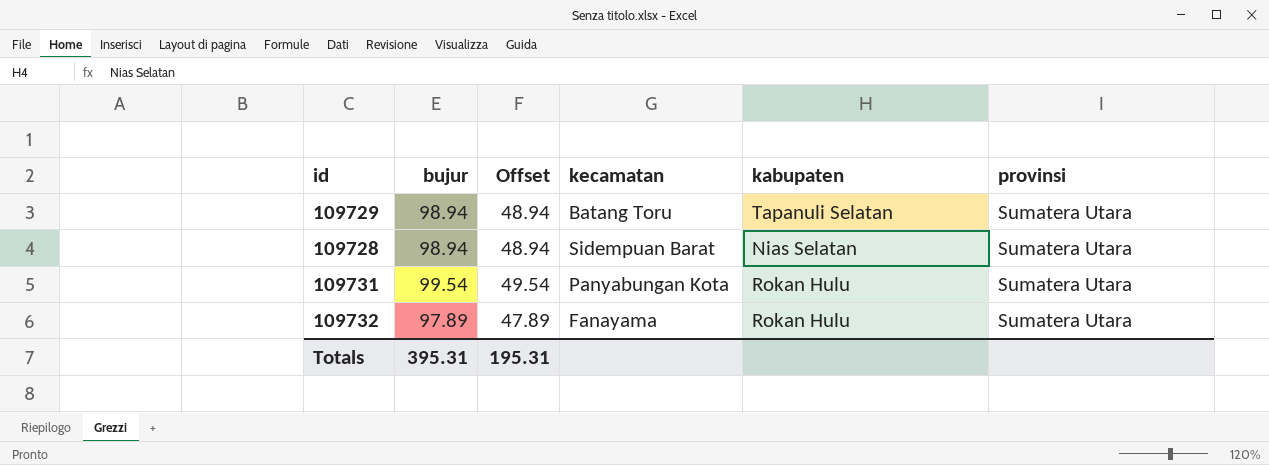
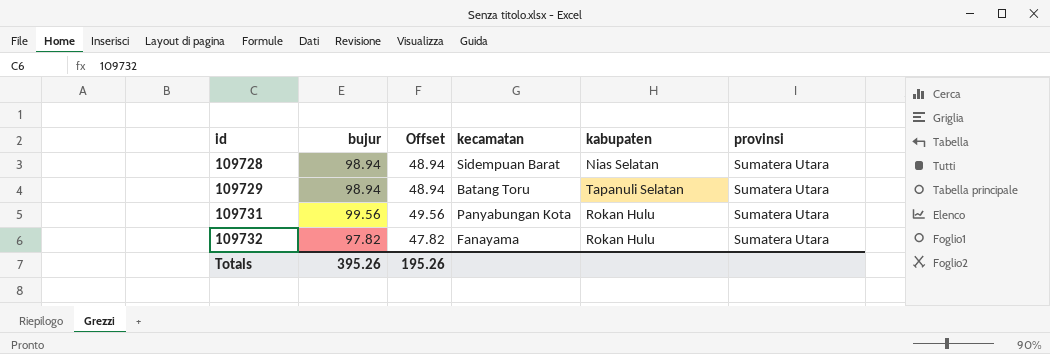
row order: none -> id ascending
109731 | bujur: 99.54 -> 99.56
109731 | Offset: 49.54 -> 49.56
109732 | bujur: 97.89 -> 97.82
109732 | Offset: 47.89 -> 47.82
Totals | bujur: 395.31 -> 395.26
Totals | Offset: 195.31 -> 195.26

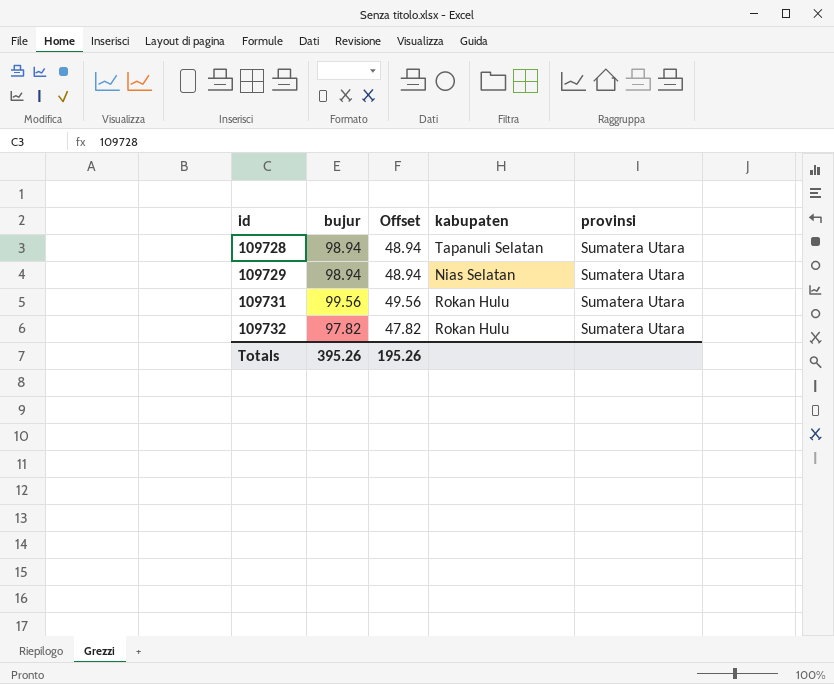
column kecamatan | position: 4 -> none
109728 | kabupaten: Nias Selatan -> Tapanuli Selatan
109729 | kabupaten: Tapanuli Selatan -> Nias Selatan

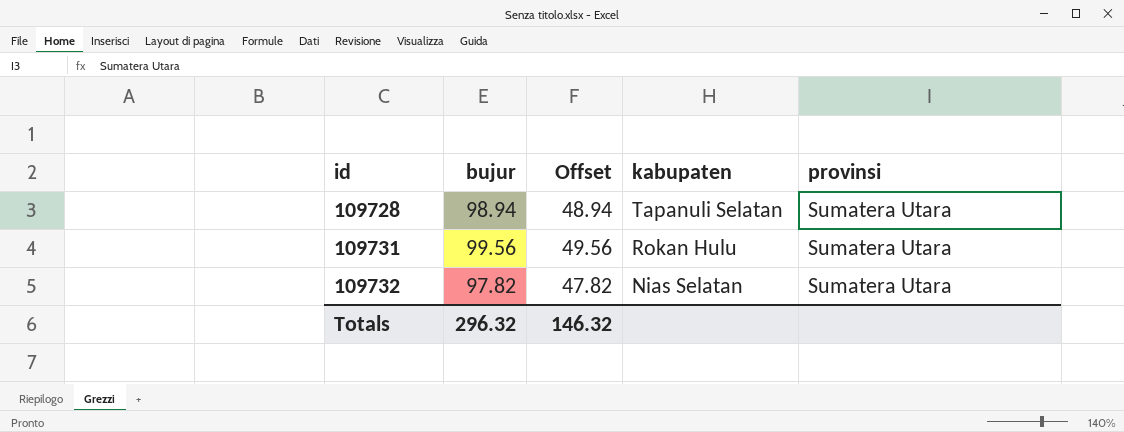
row 109729: 98.94 | 48.94 | Nias Selatan | Sumatera Utara -> none
109732 | kabupaten: Rokan Hulu -> Nias Selatan
Totals | bujur: 395.26 -> 296.32
Totals | Offset: 195.26 -> 146.32

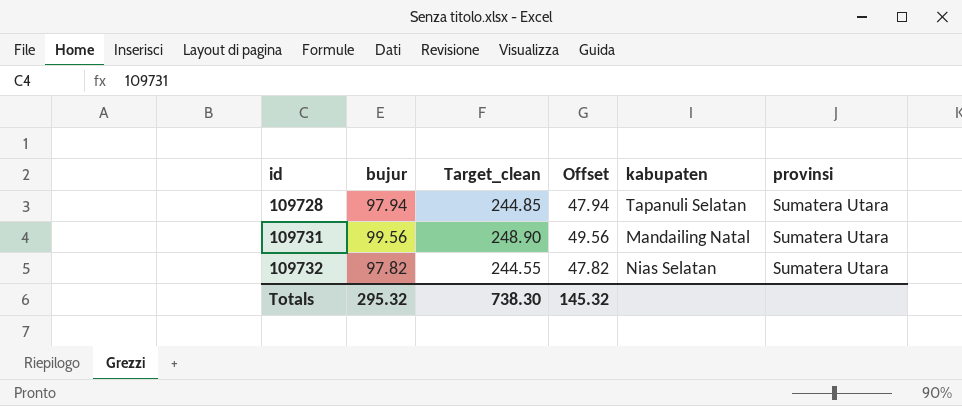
column Target_clean | formula: none -> [bujur] * 2.5
109728 | bujur: 98.94 -> 97.94
109728 | Offset: 48.94 -> 47.94
109731 | kabupaten: Rokan Hulu -> Mandailing Natal
Totals | bujur: 296.32 -> 295.32
Totals | Offset: 146.32 -> 145.32

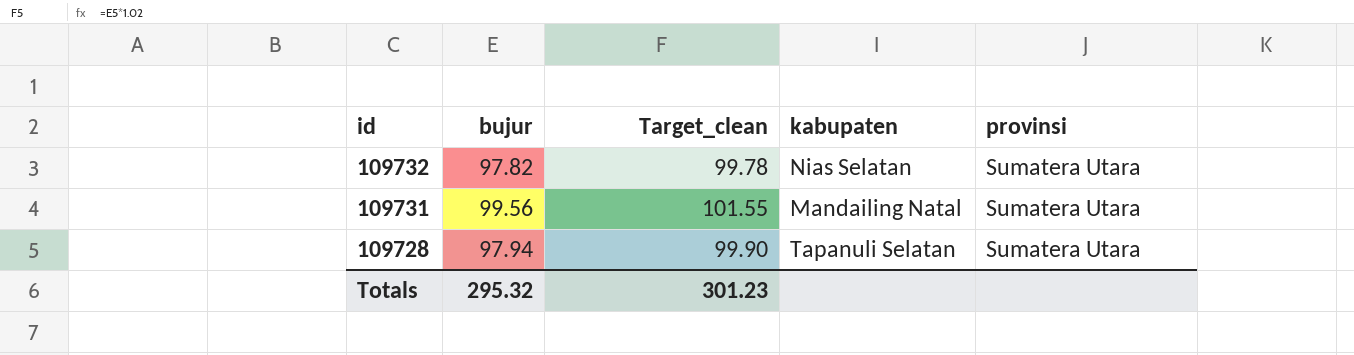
row order: id ascending -> id descending
column Offset | formula: [bujur] - 50 -> none
column Target_clean | formula: [bujur] * 2.5 -> [bujur] * 1.02
Totals | Target_clean: 738.30 -> 301.23

